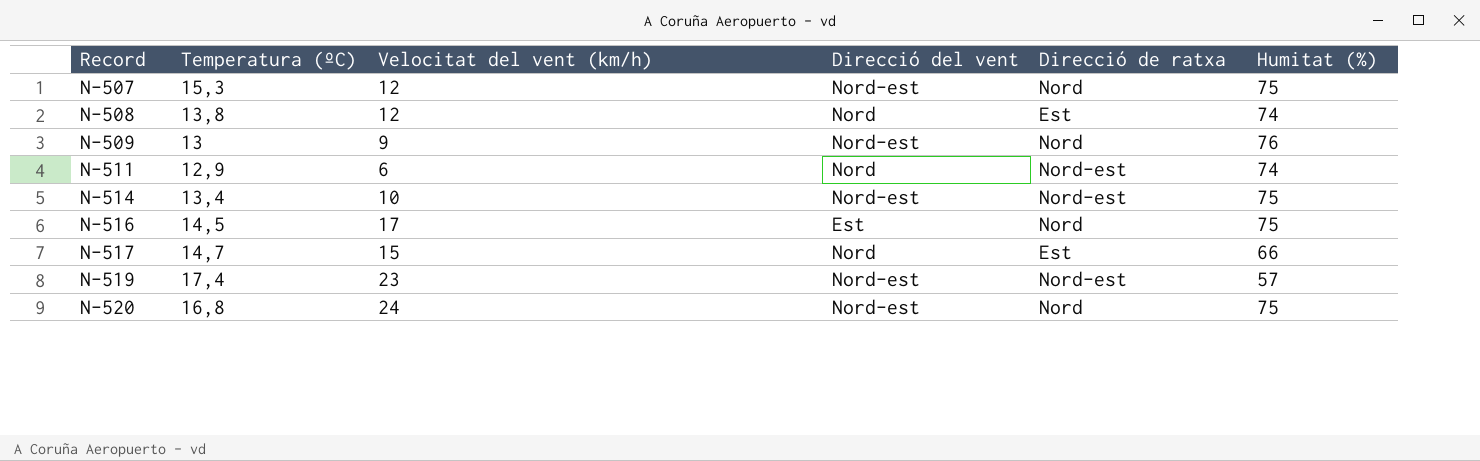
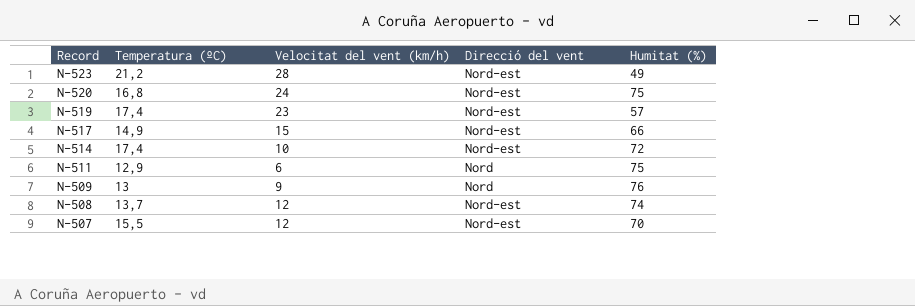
row order: Record ascending -> Record descending
column Direcció de ratxa | position: 5 -> none
row N-516: 14,5 | 17 | Est | Nord | 75 -> none
row N-523: none -> 21,2 | 28 | Nord-est | 49
N-517 | Temperatura (ºC): 14,7 -> 14,9
N-517 | Direcció del vent: Nord -> Nord-est
N-514 | Temperatura (ºC): 13,4 -> 17,4
N-514 | Humitat (%): 75 -> 72
N-511 | Humitat (%): 74 -> 75
N-509 | Direcció del vent: Nord-est -> Nord
N-508 | Temperatura (ºC): 13,8 -> 13,7
N-508 | Direcció del vent: Nord -> Nord-est
N-507 | Temperatura (ºC): 15,3 -> 15,5
N-507 | Humitat (%): 75 -> 70

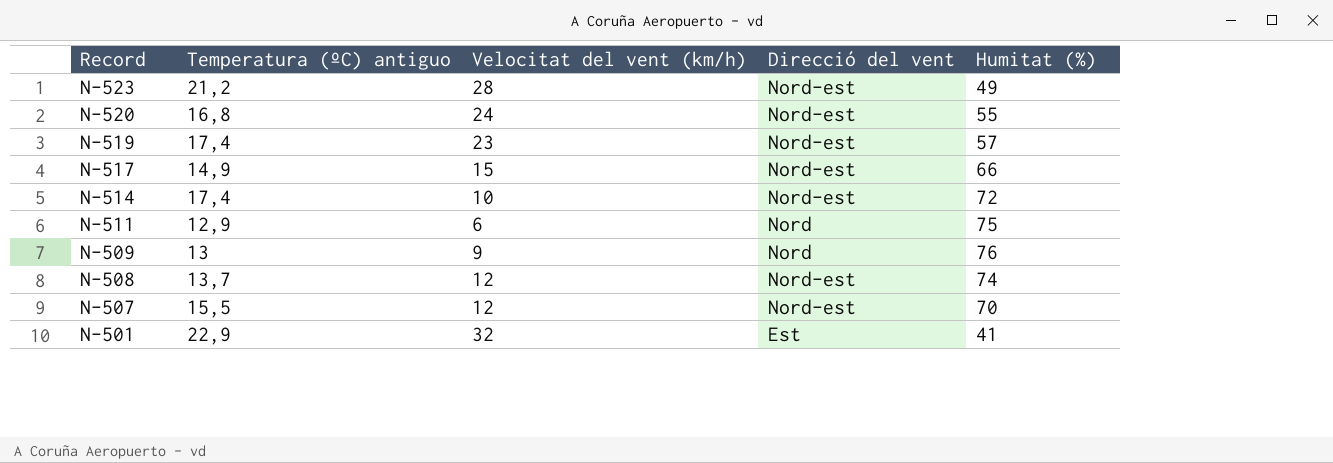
column name: Temperatura (ºC) -> Temperatura (ºC) antiguo
N-520 | Humitat (%): 75 -> 55
row N-501: none -> 22,9 | 32 | Est | 41

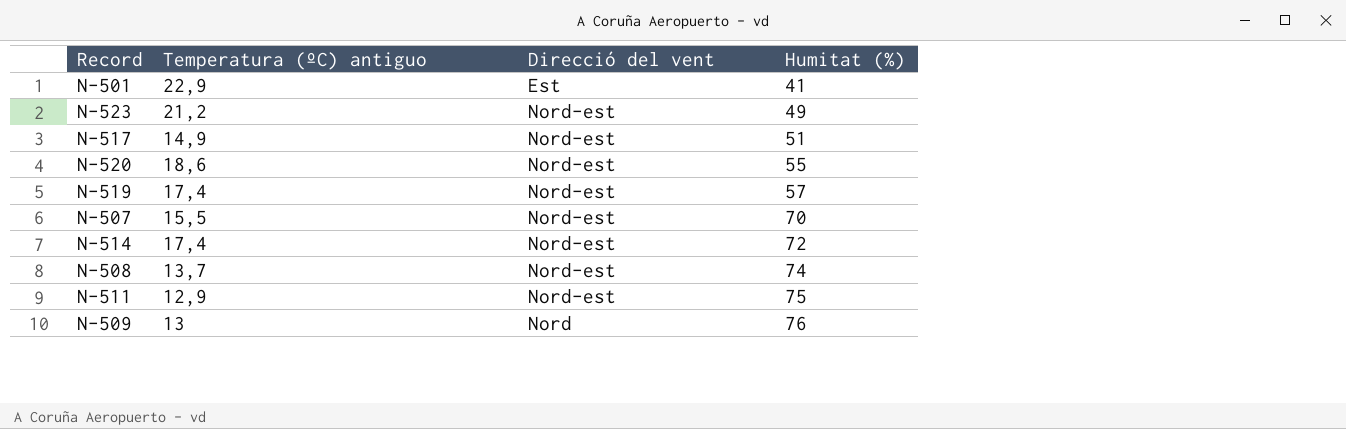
row order: Record descending -> Humitat (%) ascending
column Velocitat del vent (km/h) | position: 3 -> none
N-517 | Humitat (%): 66 -> 51
N-520 | Temperatura (ºC) antiguo: 16,8 -> 18,6
N-511 | Direcció del vent: Nord -> Nord-est

